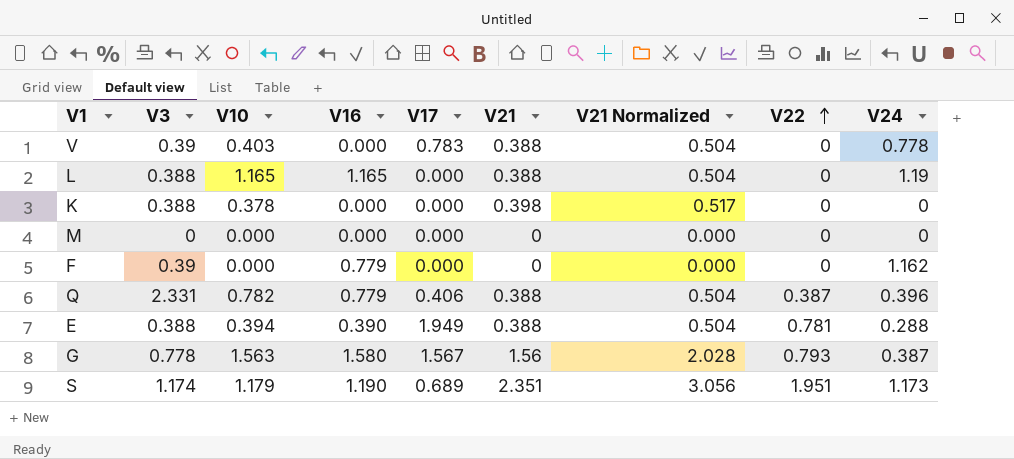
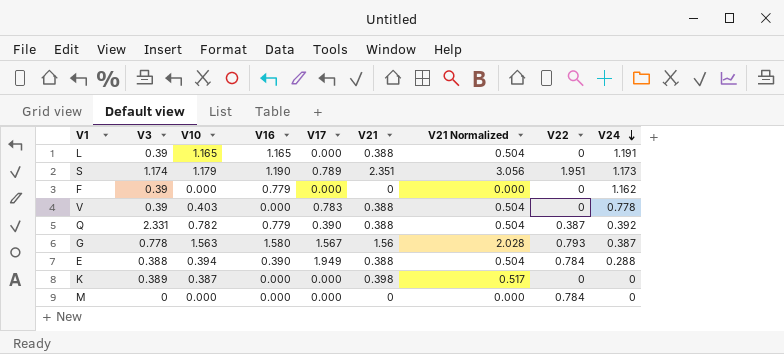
row order: V22 ascending -> V24 descending
L | V3: 0.388 -> 0.39
L | V24: 1.19 -> 1.191
S | V17: 0.689 -> 0.789
Q | V17: 0.406 -> 0.390
Q | V24: 0.396 -> 0.392
E | V22: 0.781 -> 0.784
K | V3: 0.388 -> 0.389
K | V10: 0.378 -> 0.387
M | V22: 0 -> 0.784

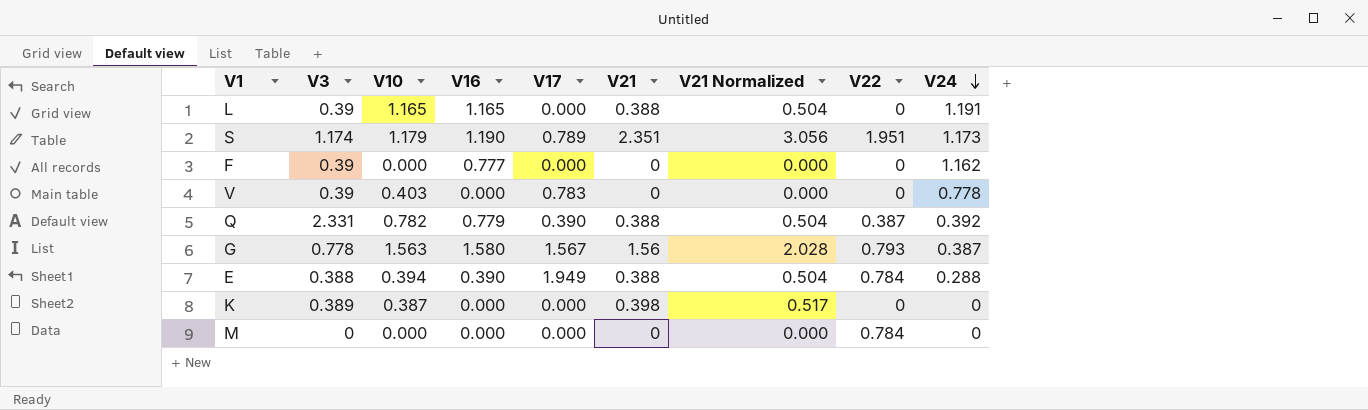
F | V16: 0.779 -> 0.777
V | V21: 0.388 -> 0
V | V21 Normalized: 0.504 -> 0.000

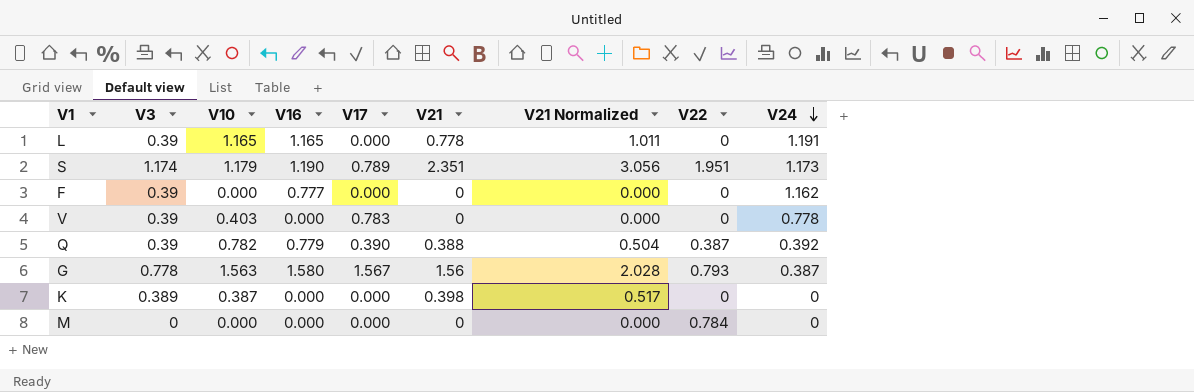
row E: 0.388 | 0.394 | 0.390 | 1.949 | 0.388 | 0.504 | 0.784 | 0.288 -> none
L | V21: 0.388 -> 0.778
L | V21 Normalized: 0.504 -> 1.011
Q | V3: 2.331 -> 0.39

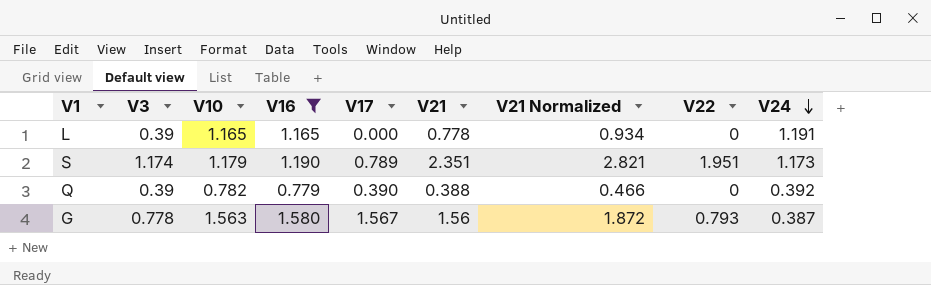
filter: none -> V16 >= 0.779
column V21 Normalized | formula: [V21] * 1.3 -> [V21] * 1.2
Q | V22: 0.387 -> 0

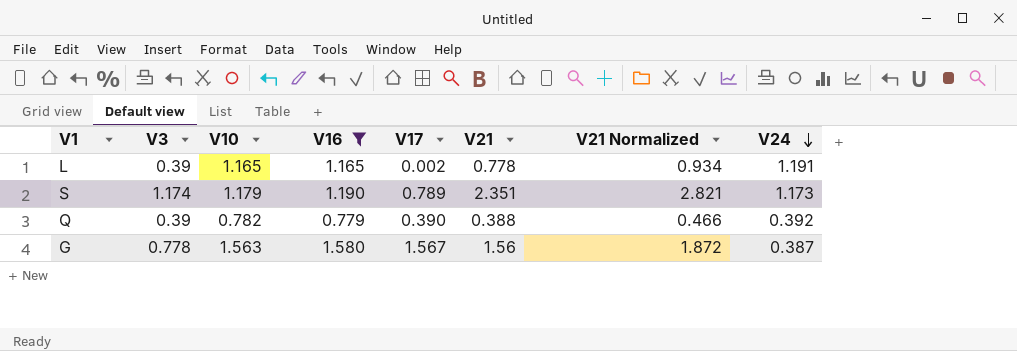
column V22 | position: 8 -> none
L | V17: 0.000 -> 0.002

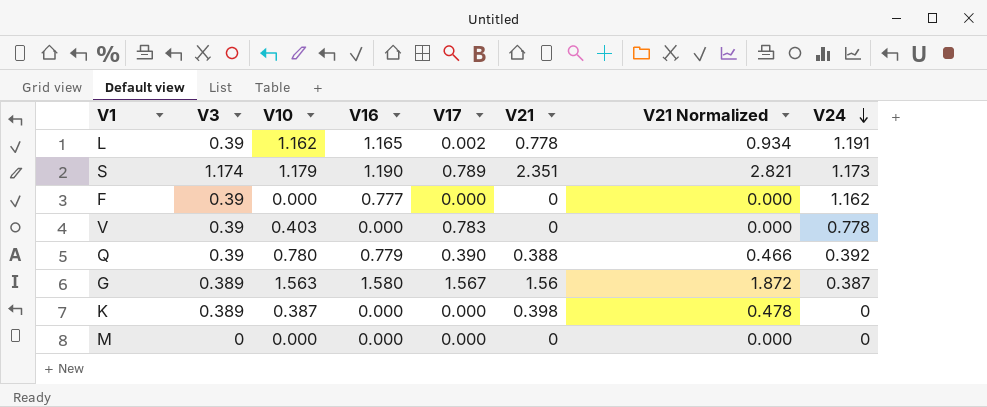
filter: V16 >= 0.779 -> none
L | V10: 1.165 -> 1.162
Q | V10: 0.782 -> 0.780
G | V3: 0.778 -> 0.389

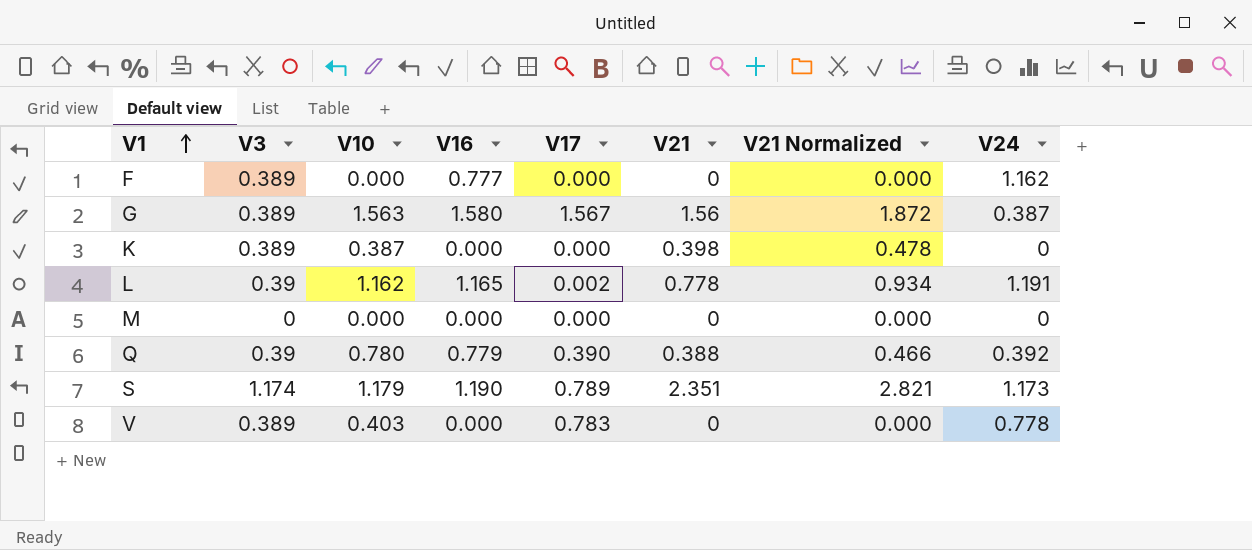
row order: V24 descending -> V1 ascending
F | V3: 0.39 -> 0.389
V | V3: 0.39 -> 0.389

